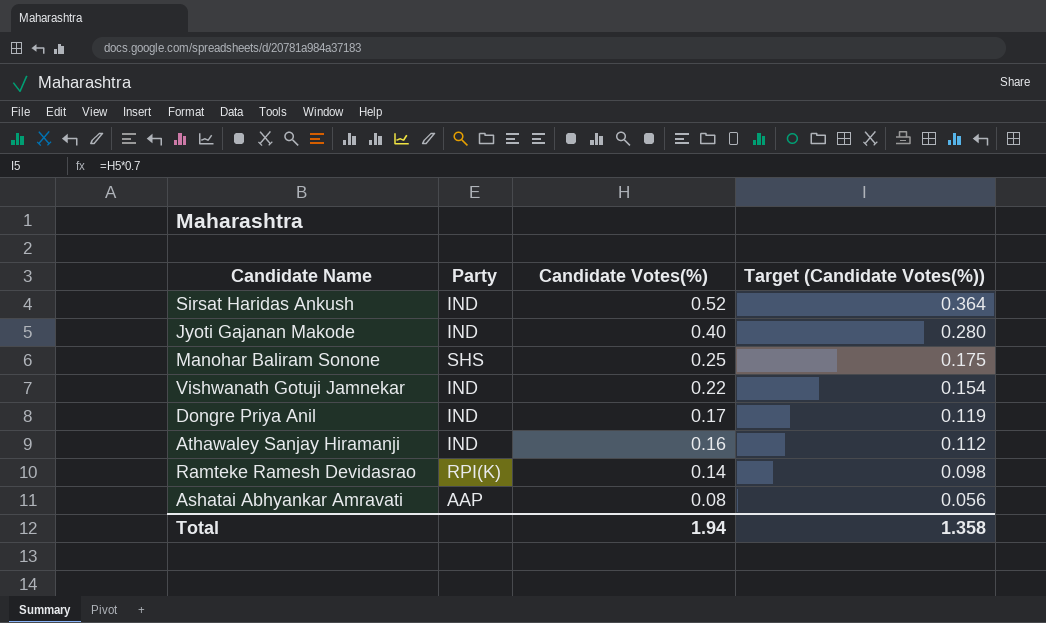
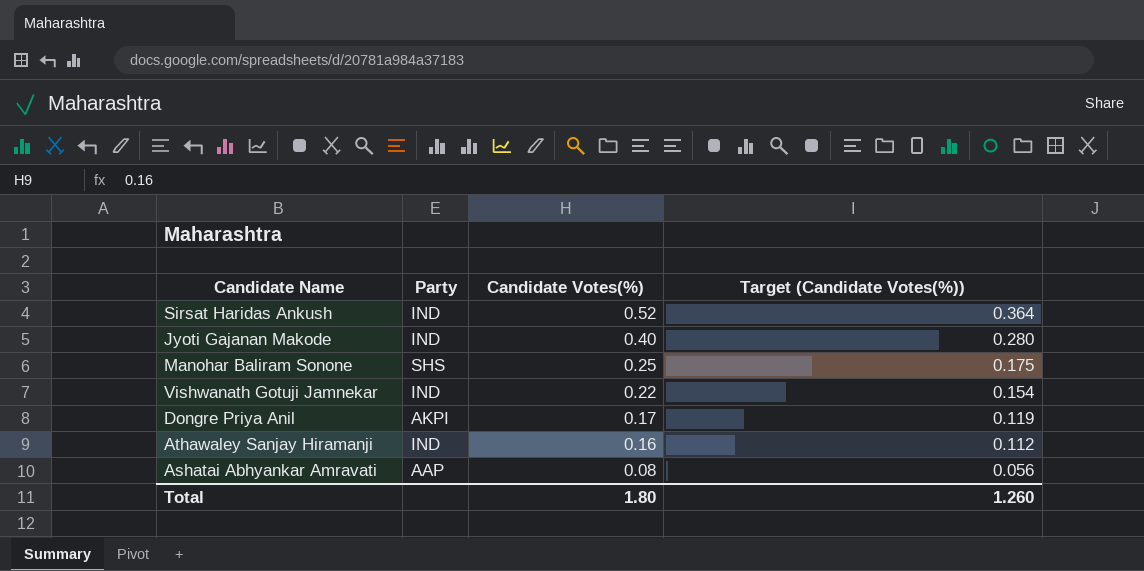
row Ramteke Ramesh Devidasrao: RPI(K) | 0.14 | 0.098 -> none
Dongre Priya Anil | Party: IND -> AKPI
Total | Candidate Votes(%): 1.94 -> 1.80
Total | Target (Candidate Votes(%)): 1.358 -> 1.260

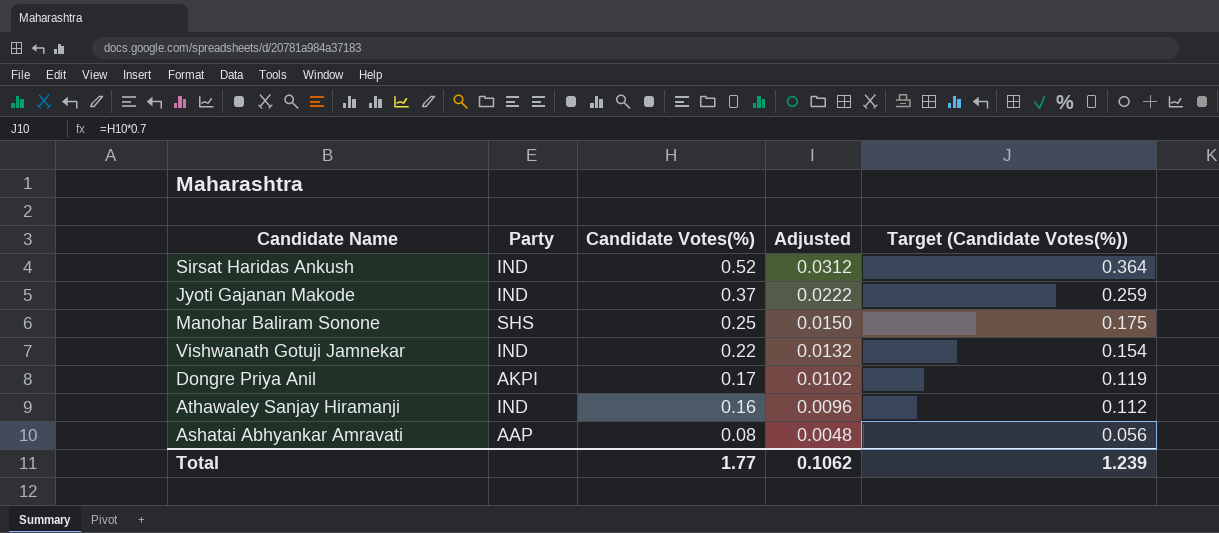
column Adjusted | formula: none -> [Candidate Votes(%)] * 0.06
Jyoti Gajanan Makode | Candidate Votes(%): 0.40 -> 0.37
Jyoti Gajanan Makode | Target (Candidate Votes(%)): 0.280 -> 0.259
Total | Candidate Votes(%): 1.80 -> 1.77
Total | Target (Candidate Votes(%)): 1.260 -> 1.239

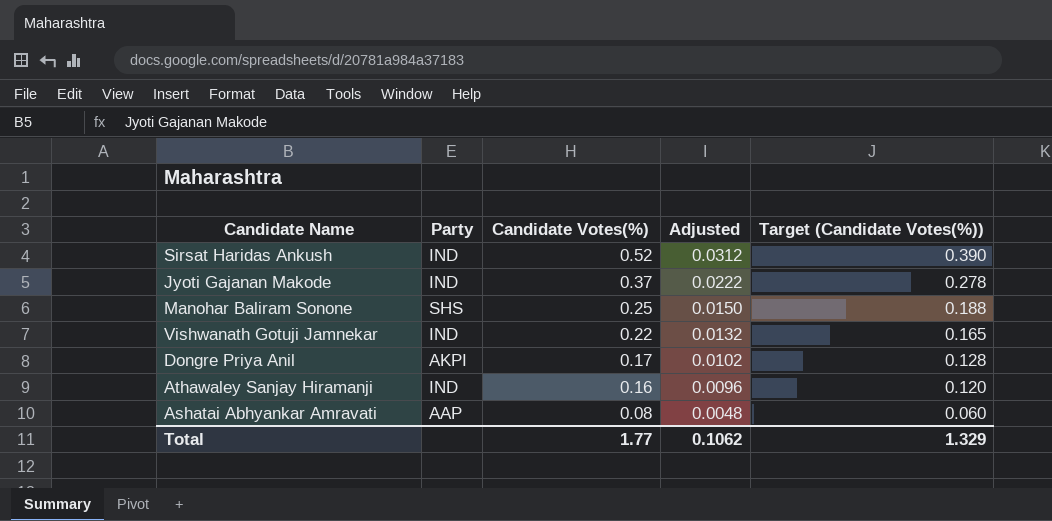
column Target (Candidate Votes(%)) | formula: [Candidate Votes(%)] * 0.7 -> [Candidate Votes(%)] * 0.75
Total | Target (Candidate Votes(%)): 1.239 -> 1.329

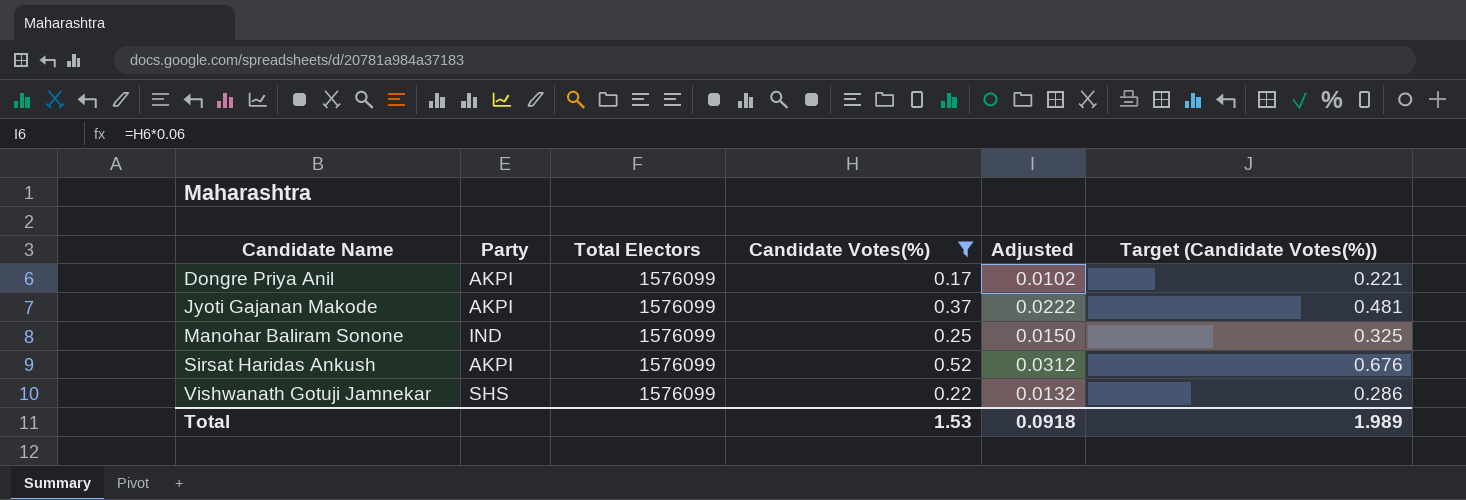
filter: none -> Candidate Votes(%) >= 0.17
row order: Candidate Votes(%) descending -> Candidate Name ascending
column Total Electors | position: none -> 3
column Target (Candidate Votes(%)) | formula: [Candidate Votes(%)] * 0.75 -> [Candidate Votes(%)] * 1.3
Jyoti Gajanan Makode | Party: IND -> AKPI
Manohar Baliram Sonone | Party: SHS -> IND
Sirsat Haridas Ankush | Party: IND -> AKPI
Vishwanath Gotuji Jamnekar | Party: IND -> SHS
Total | Candidate Votes(%): 1.77 -> 1.53
Total | Adjusted: 0.1062 -> 0.0918
Total | Target (Candidate Votes(%)): 1.329 -> 1.989

